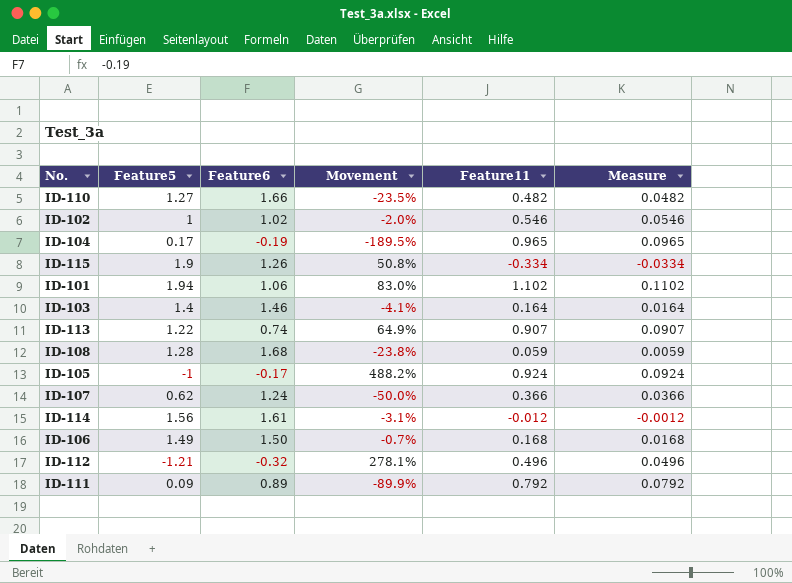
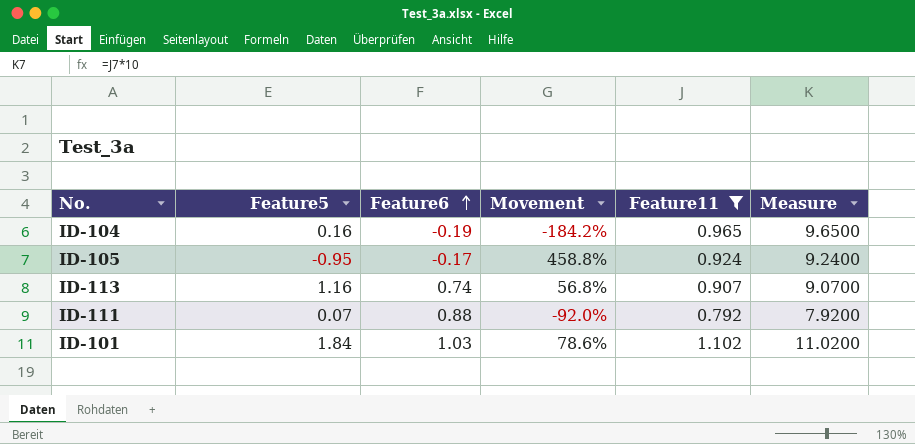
filter: none -> Feature11 >= 0.792
row order: none -> Feature6 ascending
column Measure | formula: [Feature11] * 0.1 -> [Feature11] * 10
ID-104 | Feature5: 0.17 -> 0.16
ID-104 | Movement: -189.5% -> -184.2%
ID-105 | Feature5: -1 -> -0.95
ID-105 | Movement: 488.2% -> 458.8%
ID-113 | Feature5: 1.22 -> 1.16
ID-113 | Movement: 64.9% -> 56.8%
ID-111 | Feature5: 0.09 -> 0.07
ID-111 | Feature6: 0.89 -> 0.88
ID-111 | Movement: -89.9% -> -92.0%
ID-101 | Feature5: 1.94 -> 1.84
ID-101 | Feature6: 1.06 -> 1.03
ID-101 | Movement: 83.0% -> 78.6%

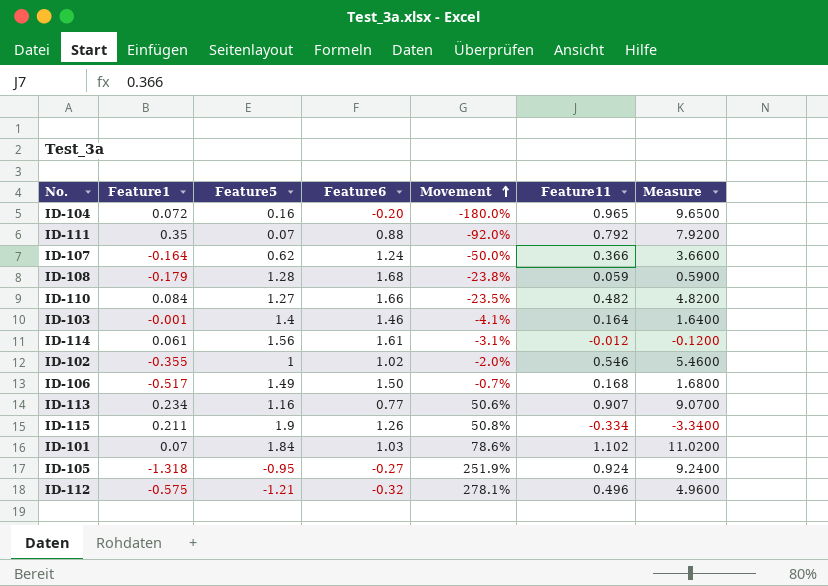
filter: Feature11 >= 0.792 -> none
row order: Feature6 ascending -> Movement ascending
column Feature1 | position: none -> 2
ID-104 | Feature6: -0.19 -> -0.20
ID-104 | Movement: -184.2% -> -180.0%
ID-113 | Feature6: 0.74 -> 0.77
ID-113 | Movement: 56.8% -> 50.6%
ID-105 | Feature6: -0.17 -> -0.27
ID-105 | Movement: 458.8% -> 251.9%

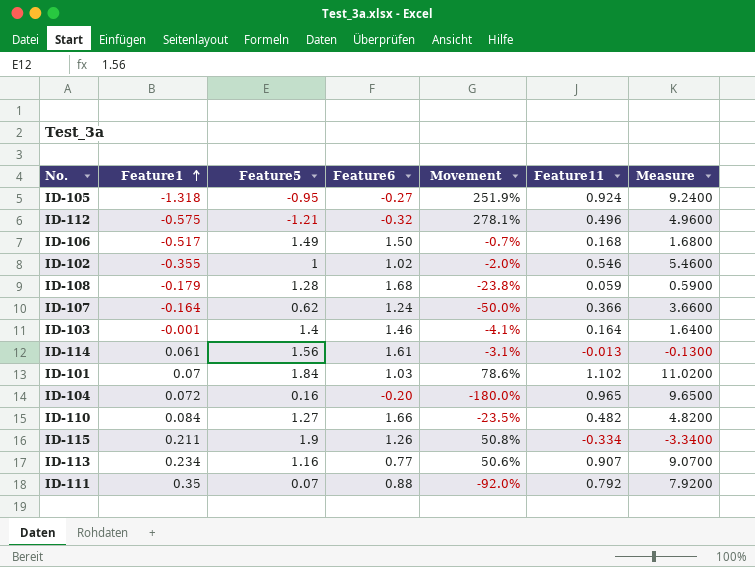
row order: Movement ascending -> Feature1 ascending
ID-114 | Feature11: -0.012 -> -0.013
ID-114 | Measure: -0.1200 -> -0.1300

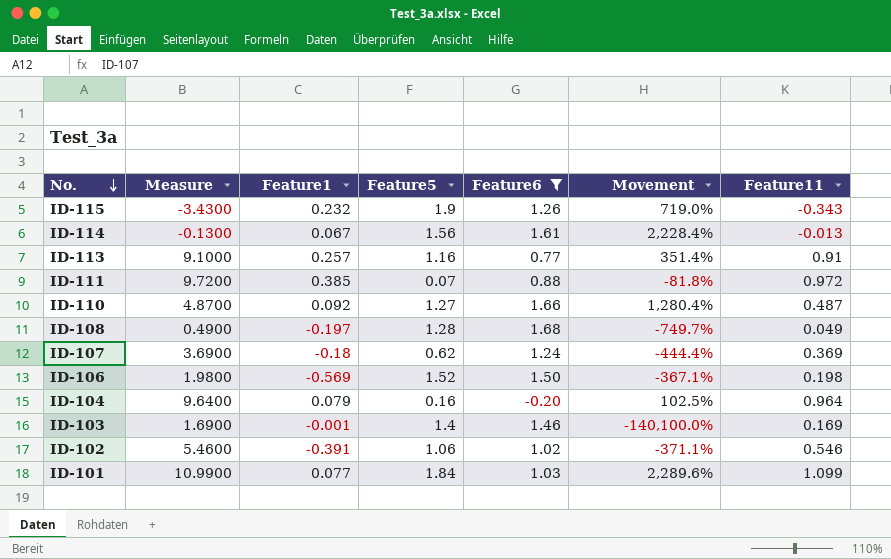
filter: none -> Feature6 >= -0.20
row order: Feature1 ascending -> No. descending
column Measure | position: 7 -> 2
column Movement | formula: ([Feature5] - [Feature6]) / [Feature6] -> ([Feature5] - [Feature1]) / [Feature1]
ID-115 | Measure: -3.3400 -> -3.4300
ID-115 | Feature1: 0.211 -> 0.232
ID-115 | Feature11: -0.334 -> -0.343
ID-114 | Feature1: 0.061 -> 0.067
ID-113 | Measure: 9.0700 -> 9.1000
ID-113 | Feature1: 0.234 -> 0.257
ID-113 | Feature11: 0.907 -> 0.91
ID-111 | Measure: 7.9200 -> 9.7200
ID-111 | Feature1: 0.35 -> 0.385
ID-111 | Feature11: 0.792 -> 0.972
ID-110 | Measure: 4.8200 -> 4.8700
ID-110 | Feature1: 0.084 -> 0.092
ID-110 | Feature11: 0.482 -> 0.487
ID-108 | Measure: 0.5900 -> 0.4900
ID-108 | Feature1: -0.179 -> -0.197
ID-108 | Feature11: 0.059 -> 0.049
ID-107 | Measure: 3.6600 -> 3.6900
ID-107 | Feature1: -0.164 -> -0.18
ID-107 | Feature11: 0.366 -> 0.369
ID-106 | Measure: 1.6800 -> 1.9800
ID-106 | Feature1: -0.517 -> -0.569
ID-106 | Feature5: 1.49 -> 1.52
ID-106 | Feature11: 0.168 -> 0.198
ID-104 | Measure: 9.6500 -> 9.6400
ID-104 | Feature1: 0.072 -> 0.079
ID-104 | Feature11: 0.965 -> 0.964
ID-103 | Measure: 1.6400 -> 1.6900
ID-103 | Feature11: 0.164 -> 0.169
ID-102 | Feature1: -0.355 -> -0.391
ID-102 | Feature5: 1 -> 1.06
ID-101 | Measure: 11.0200 -> 10.9900
ID-101 | Feature1: 0.07 -> 0.077
ID-101 | Feature11: 1.102 -> 1.099

